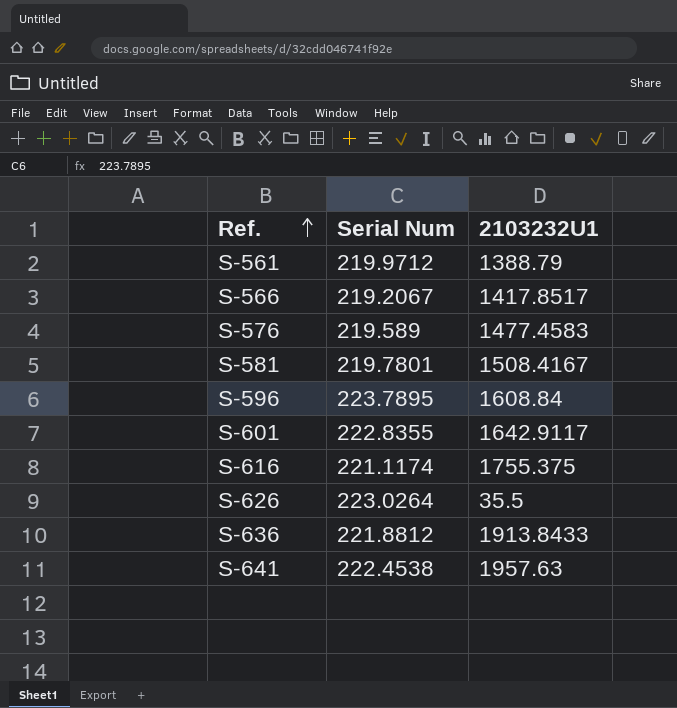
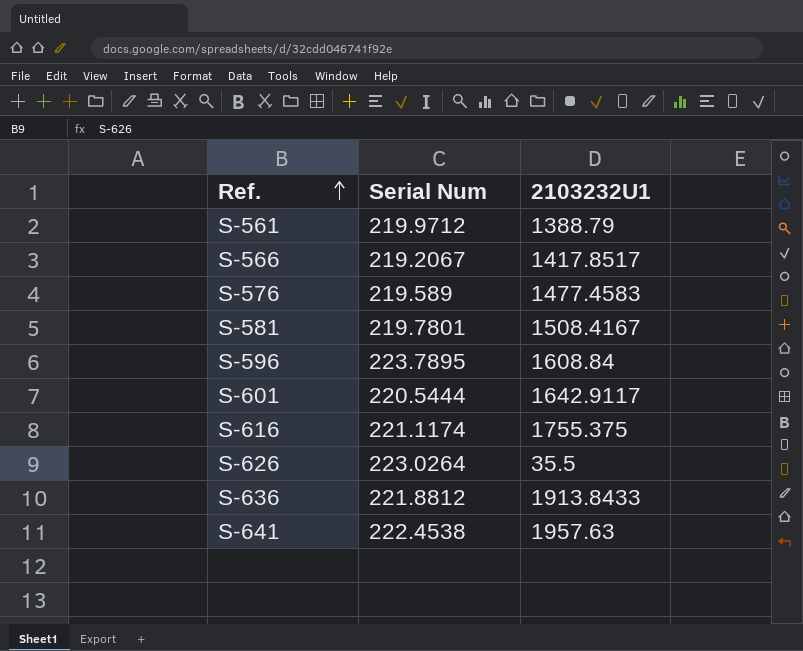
S-601 | Serial Num: 222.8355 -> 220.5444

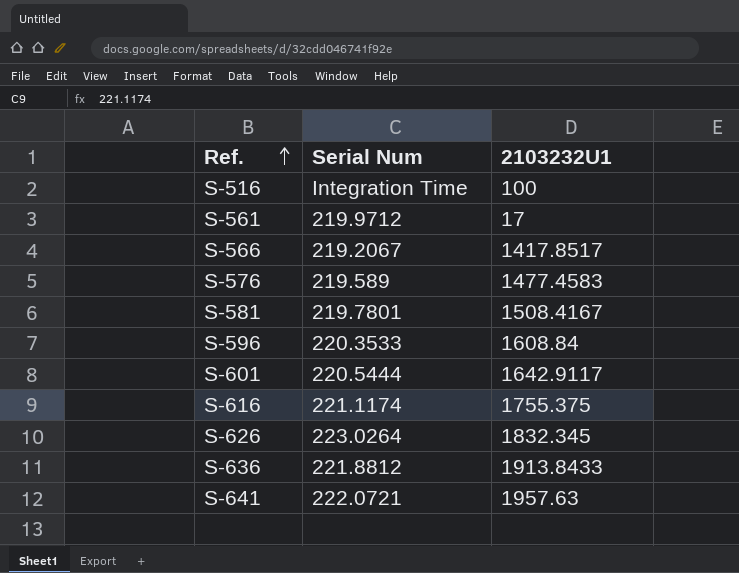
row S-516: none -> Integration Time | 100
S-561 | 2103232U1: 1388.79 -> 17
S-596 | Serial Num: 223.7895 -> 220.3533
S-626 | 2103232U1: 35.5 -> 1832.345
S-641 | Serial Num: 222.4538 -> 222.0721

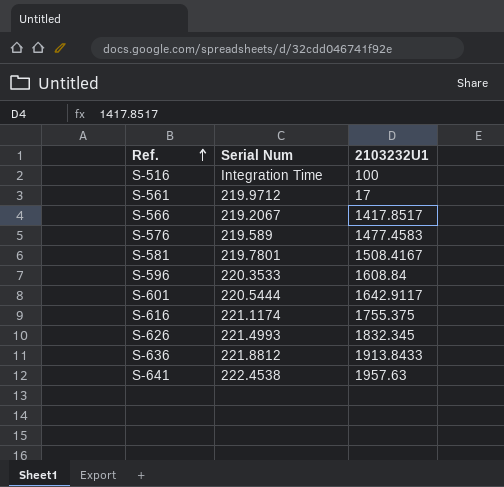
S-626 | Serial Num: 223.0264 -> 221.4993
S-641 | Serial Num: 222.0721 -> 222.4538

